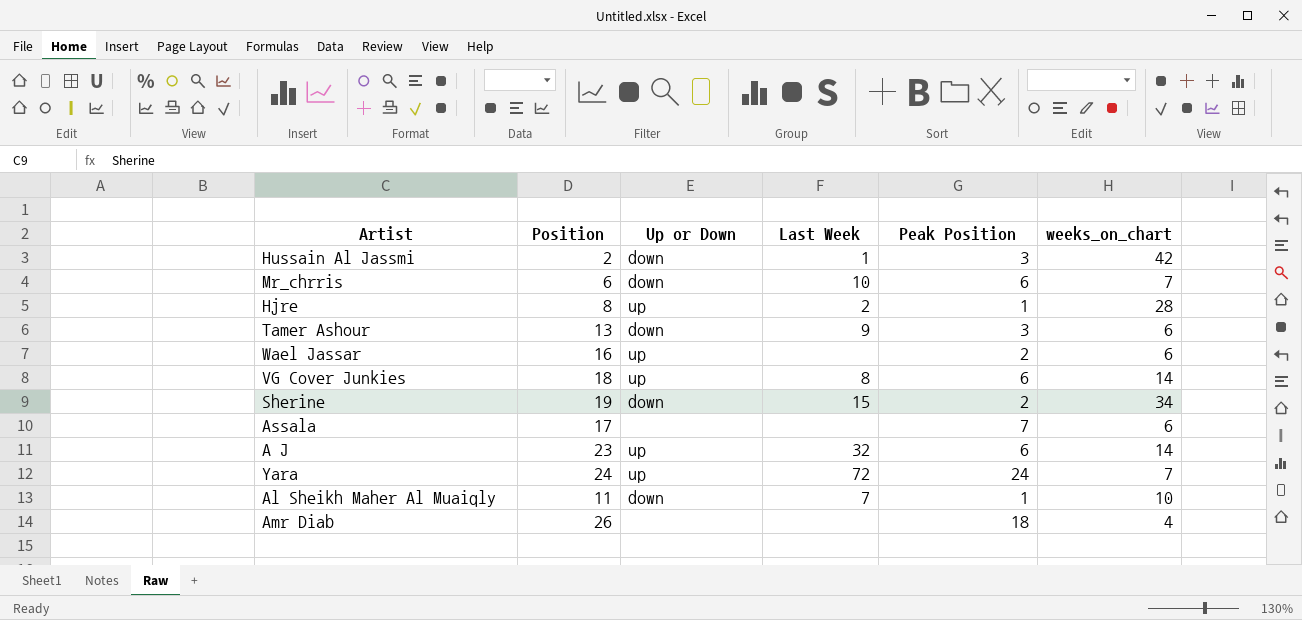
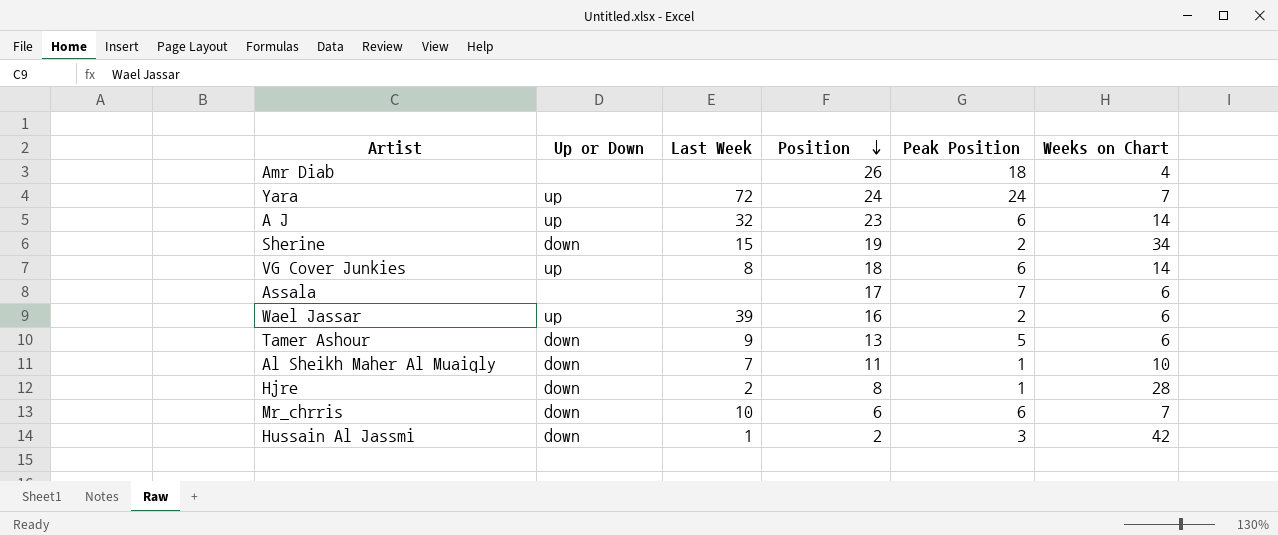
row order: none -> Position descending
column Position | position: 2 -> 4
column name: weeks_on_chart -> Weeks on Chart
Wael Jassar | Last Week: none -> 39
Tamer Ashour | Peak Position: 3 -> 5
Hjre | Up or Down: up -> down

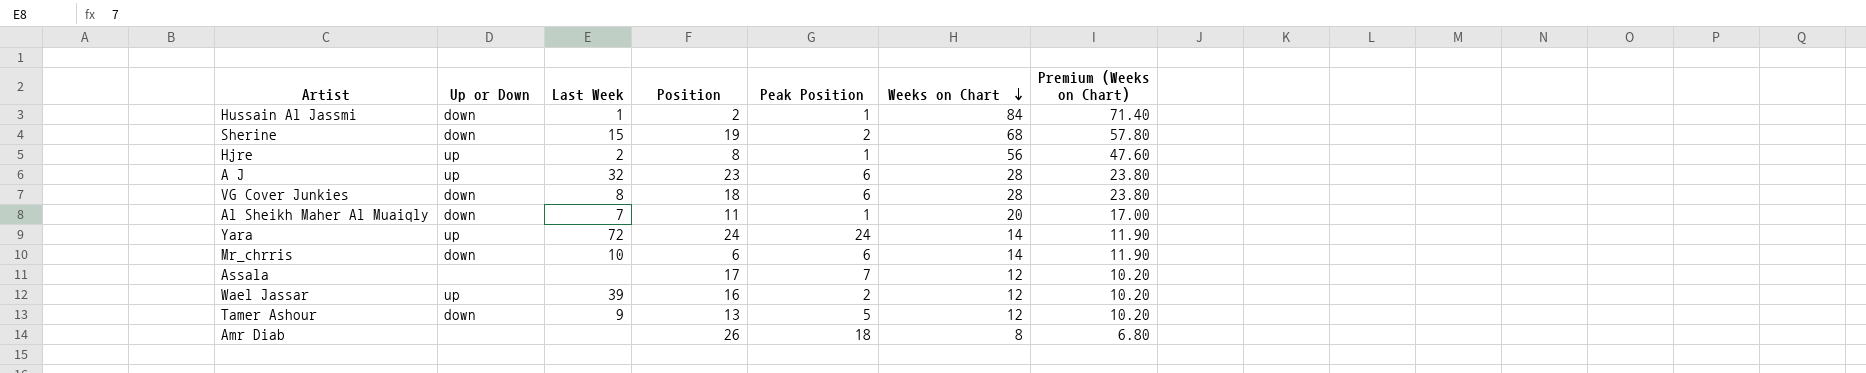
row order: Position descending -> Weeks on Chart descending
column Premium (Weeks on Chart) | formula: none -> [Weeks on Chart] * 0.85
Hussain Al Jassmi | Peak Position: 3 -> 1
Hussain Al Jassmi | Weeks on Chart: 42 -> 84
Sherine | Weeks on Chart: 34 -> 68
Hjre | Up or Down: down -> up
Hjre | Weeks on Chart: 28 -> 56
A J | Weeks on Chart: 14 -> 28
VG Cover Junkies | Up or Down: up -> down
VG Cover Junkies | Weeks on Chart: 14 -> 28
Al Sheikh Maher Al Muaiqly | Weeks on Chart: 10 -> 20
Yara | Weeks on Chart: 7 -> 14
Mr_chrris | Weeks on Chart: 7 -> 14
Assala | Weeks on Chart: 6 -> 12
Wael Jassar | Weeks on Chart: 6 -> 12
Tamer Ashour | Weeks on Chart: 6 -> 12
Amr Diab | Weeks on Chart: 4 -> 8

